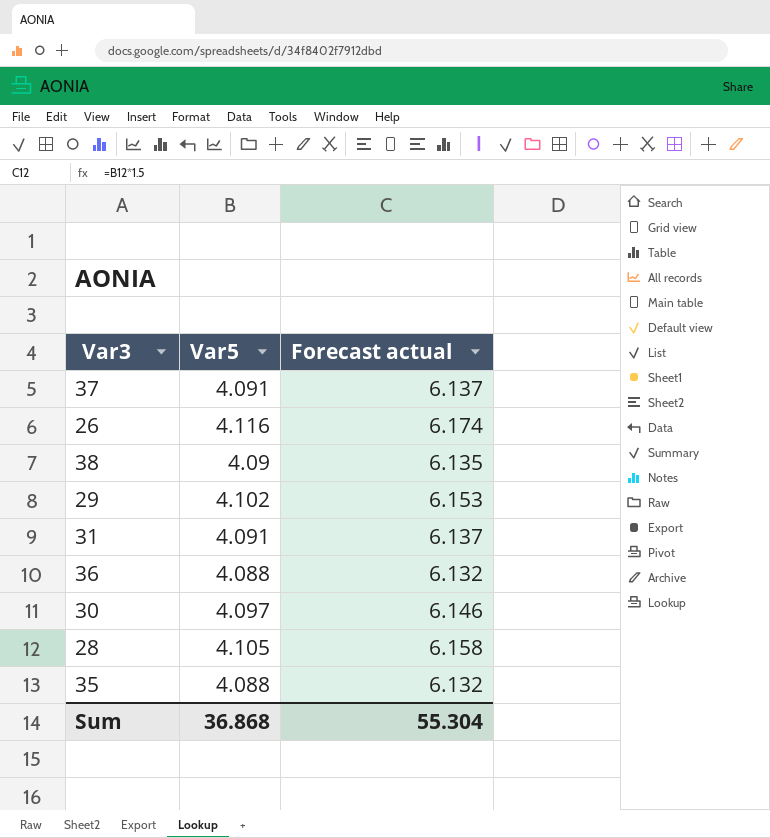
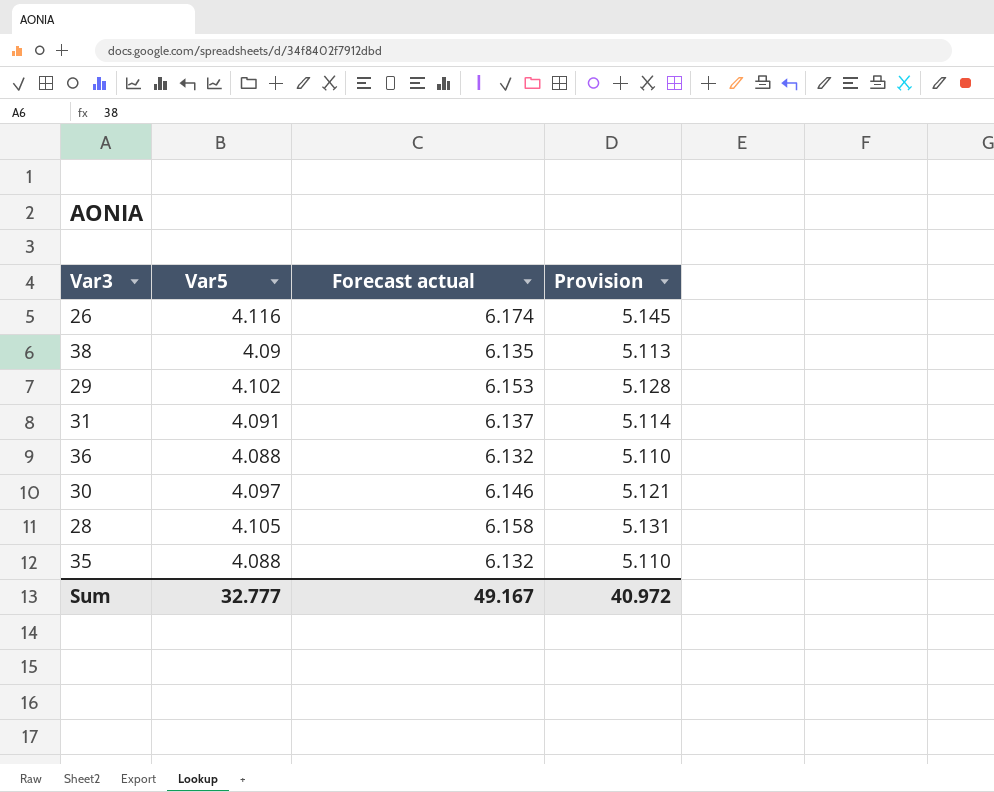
column Provision | formula: none -> [Var5] * 1.25
row 37: 4.091 | 6.137 -> none
Sum | Var5: 36.868 -> 32.777
Sum | Forecast actual: 55.304 -> 49.167

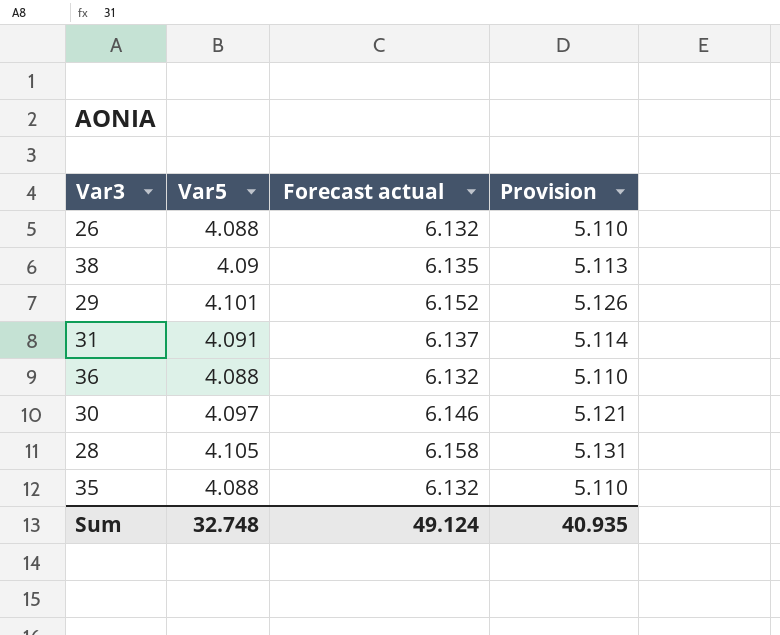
26 | Var5: 4.116 -> 4.088
26 | Forecast actual: 6.174 -> 6.132
26 | Provision: 5.145 -> 5.110
29 | Var5: 4.102 -> 4.101
29 | Forecast actual: 6.153 -> 6.152
29 | Provision: 5.128 -> 5.126
Sum | Var5: 32.777 -> 32.748
Sum | Forecast actual: 49.167 -> 49.124
Sum | Provision: 40.972 -> 40.935

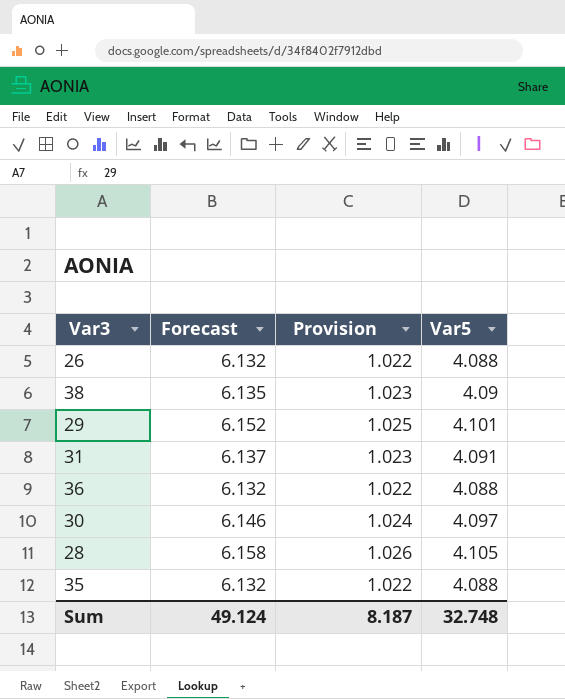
column name: Forecast actual -> Forecast
column Provision | formula: [Var5] * 1.25 -> [Var5] * 0.25
column Var5 | position: 2 -> 4
Sum | Provision: 40.935 -> 8.187

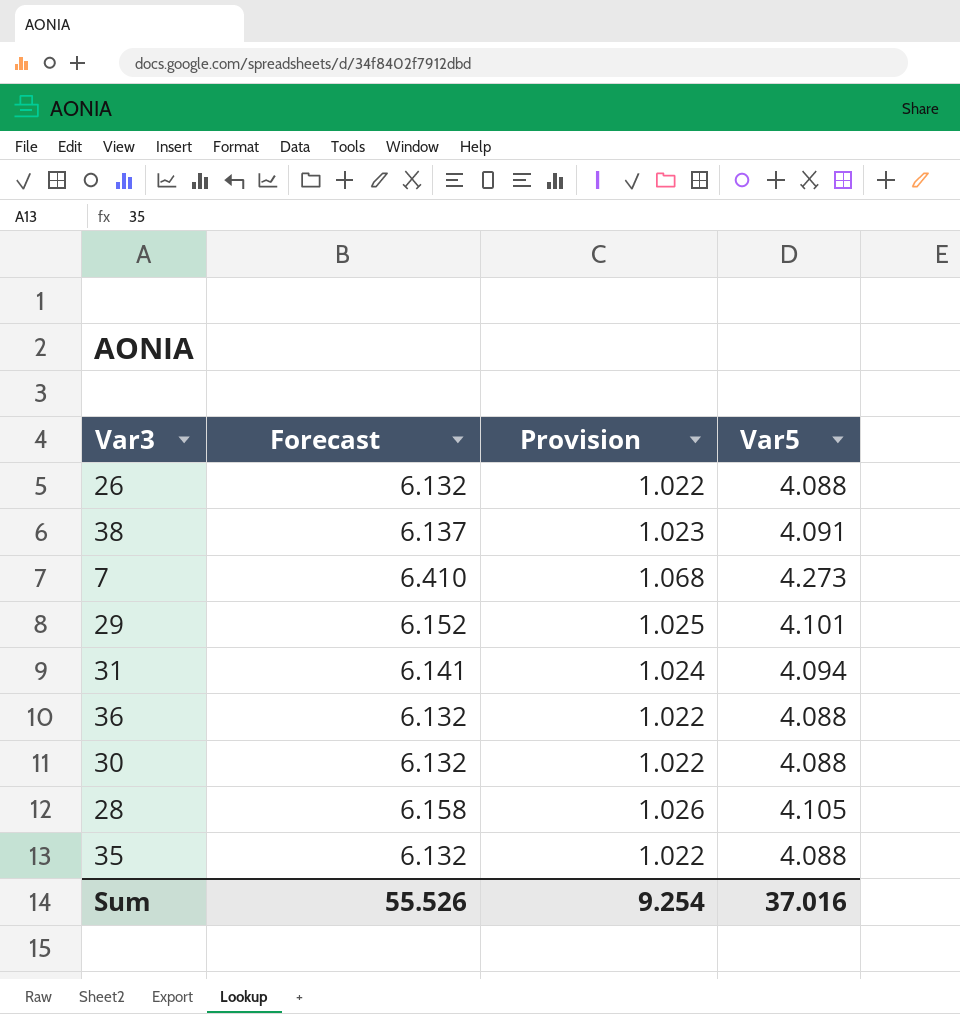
38 | Forecast: 6.135 -> 6.137
38 | Var5: 4.09 -> 4.091
row 7: none -> 6.410 | 1.068 | 4.273
31 | Forecast: 6.137 -> 6.141
31 | Provision: 1.023 -> 1.024
31 | Var5: 4.091 -> 4.094
30 | Forecast: 6.146 -> 6.132
30 | Provision: 1.024 -> 1.022
30 | Var5: 4.097 -> 4.088
Sum | Forecast: 49.124 -> 55.526
Sum | Provision: 8.187 -> 9.254
Sum | Var5: 32.748 -> 37.016

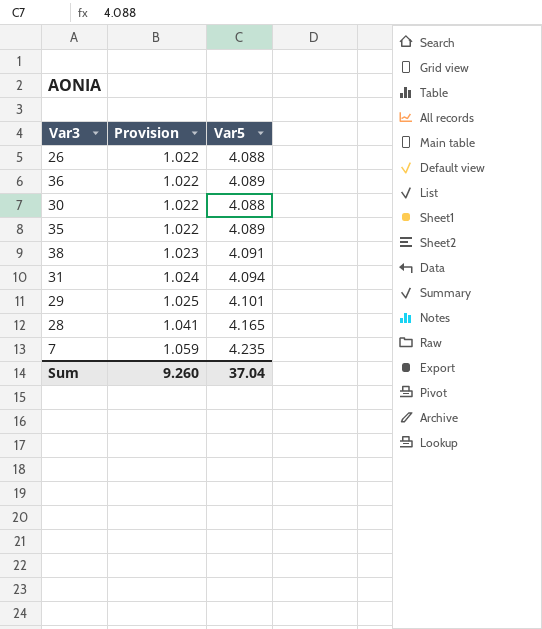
row order: none -> Provision ascending
column Forecast | formula: [Var5] * 1.5 -> none
36 | Var5: 4.088 -> 4.089
35 | Var5: 4.088 -> 4.089
28 | Provision: 1.026 -> 1.041
28 | Var5: 4.105 -> 4.165
7 | Provision: 1.068 -> 1.059
7 | Var5: 4.273 -> 4.235
Sum | Provision: 9.254 -> 9.260
Sum | Var5: 37.016 -> 37.04

